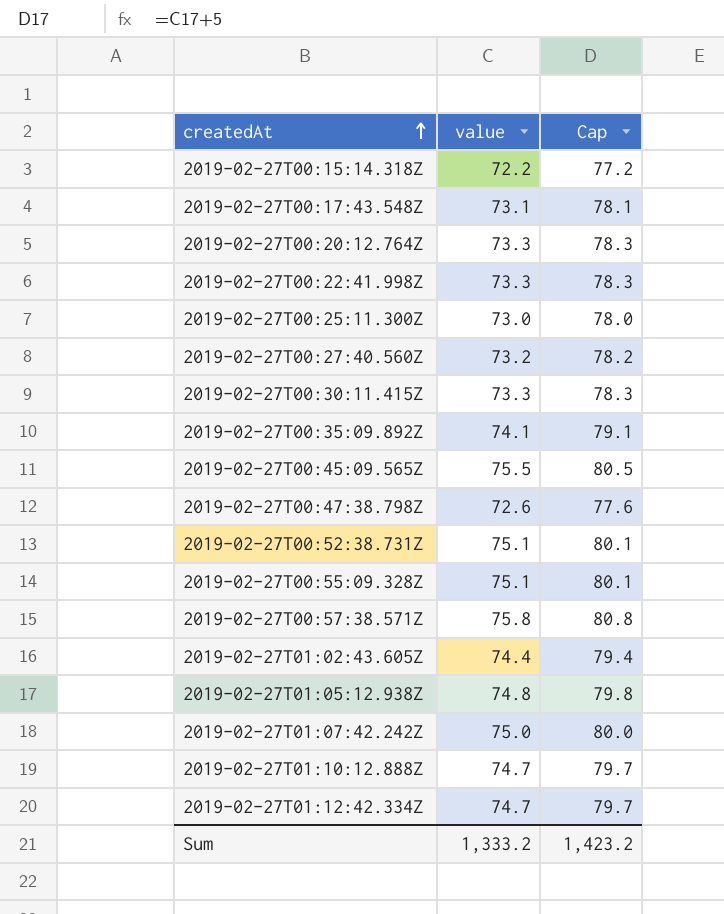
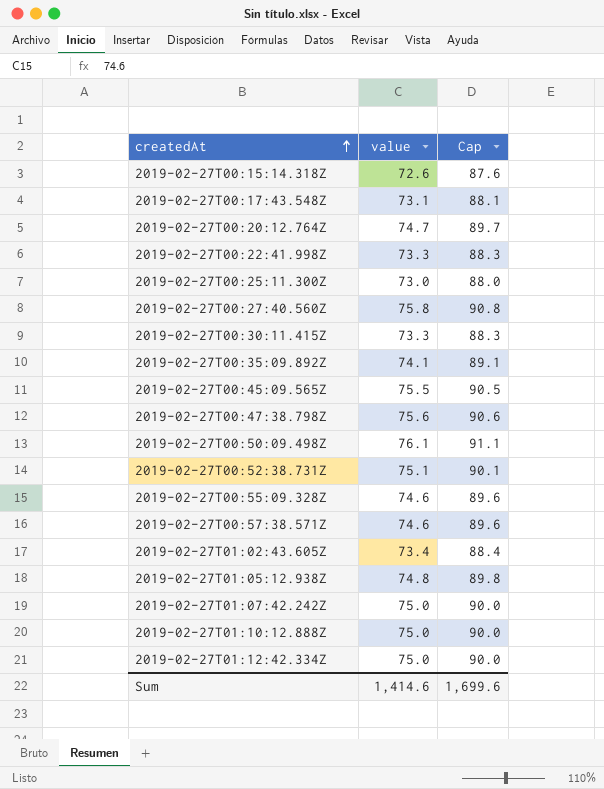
column Cap | formula: [value] + 5 -> [value] + 15
2019-02-27T00:15:14.318Z | value: 72.2 -> 72.6
2019-02-27T00:20:12.764Z | value: 73.3 -> 74.7
2019-02-27T00:27:40.560Z | value: 73.2 -> 75.8
2019-02-27T00:47:38.798Z | value: 72.6 -> 75.6
row 2019-02-27T00:50:09.498Z: none -> 76.1 | 91.1
2019-02-27T00:55:09.328Z | value: 75.1 -> 74.6
2019-02-27T00:57:38.571Z | value: 75.8 -> 74.6
2019-02-27T01:02:43.605Z | value: 74.4 -> 73.4
2019-02-27T01:10:12.888Z | value: 74.7 -> 75.0
2019-02-27T01:12:42.334Z | value: 74.7 -> 75.0
Sum | value: 1,333.2 -> 1,414.6
Sum | Cap: 1,423.2 -> 1,699.6

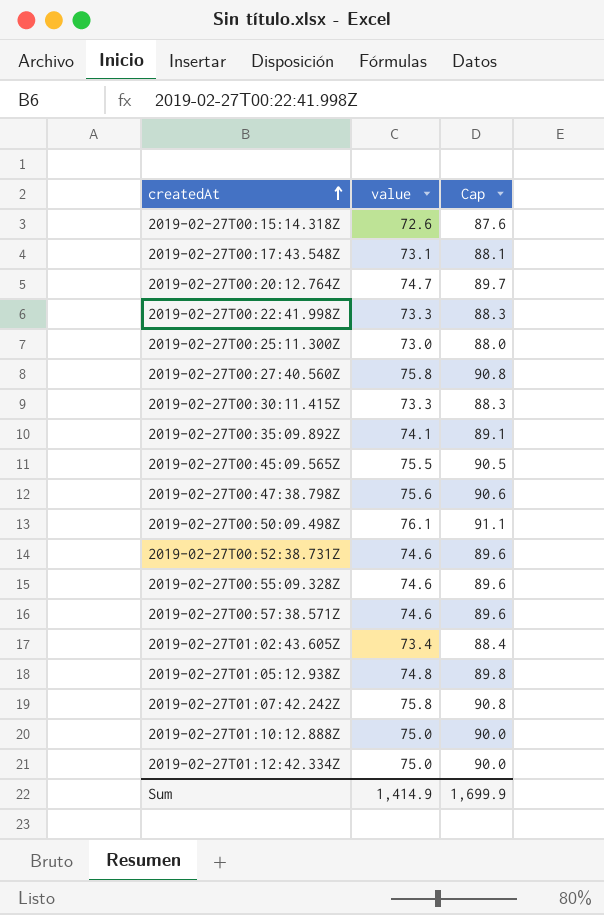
2019-02-27T00:52:38.731Z | value: 75.1 -> 74.6
2019-02-27T00:52:38.731Z | Cap: 90.1 -> 89.6
2019-02-27T01:07:42.242Z | value: 75.0 -> 75.8
2019-02-27T01:07:42.242Z | Cap: 90.0 -> 90.8
Sum | value: 1,414.6 -> 1,414.9
Sum | Cap: 1,699.6 -> 1,699.9

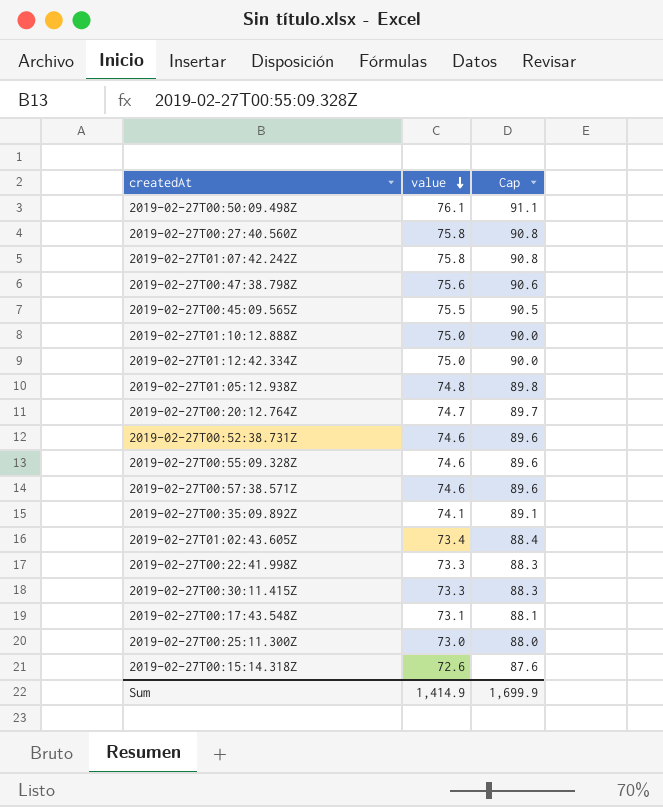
row order: createdAt ascending -> value descending

